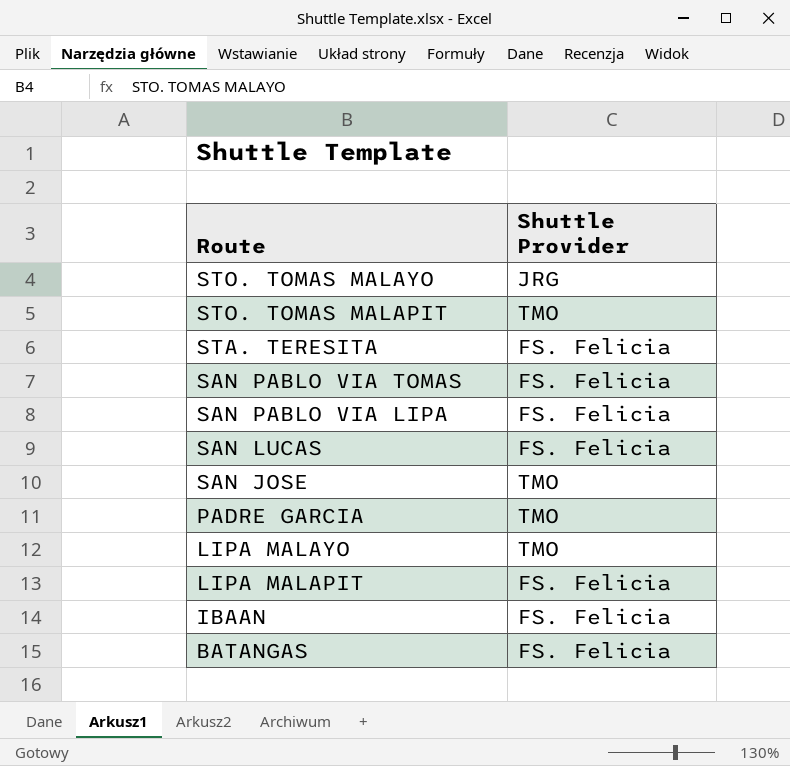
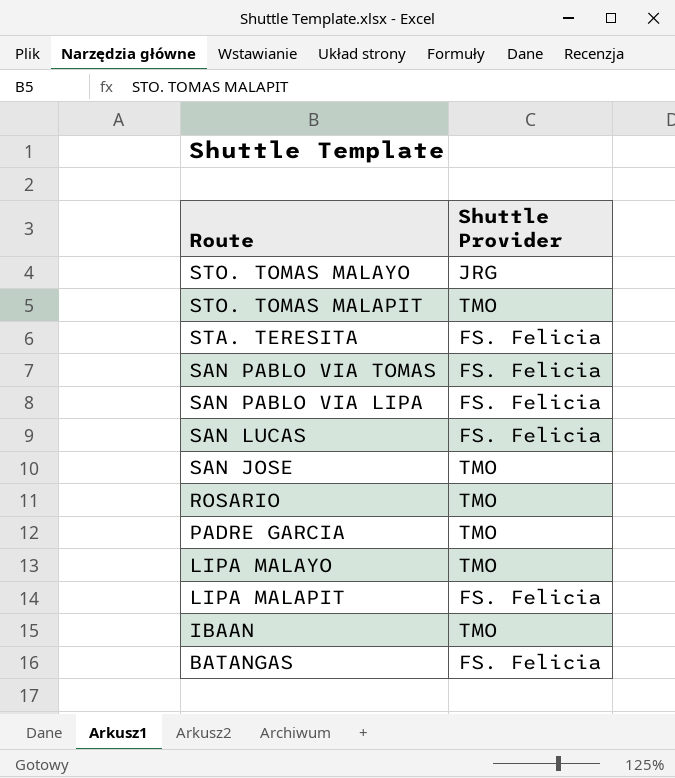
row ROSARIO: none -> TMO
IBAAN | Shuttle Provider: FS. Felicia -> TMO

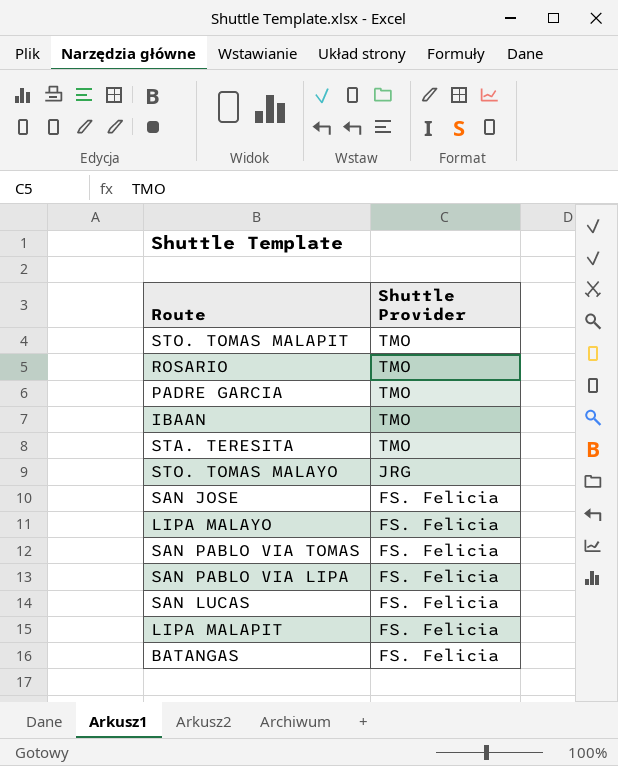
row order: Route descending -> Shuttle Provider descending
STA. TERESITA | Shuttle Provider: FS. Felicia -> TMO
SAN JOSE | Shuttle Provider: TMO -> FS. Felicia
LIPA MALAYO | Shuttle Provider: TMO -> FS. Felicia

